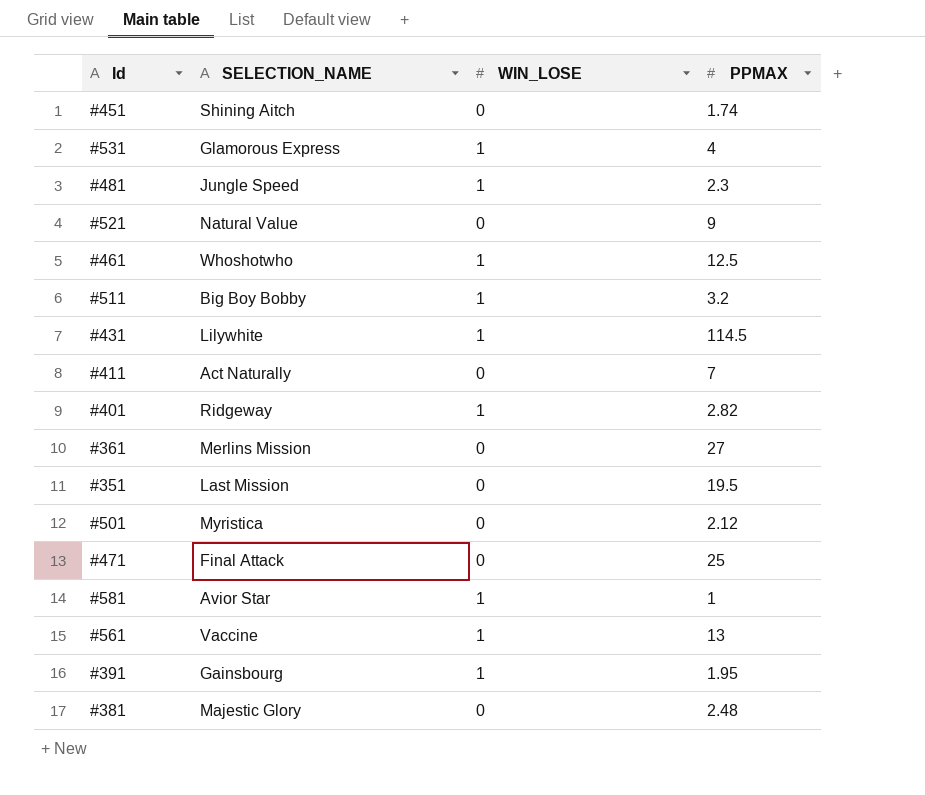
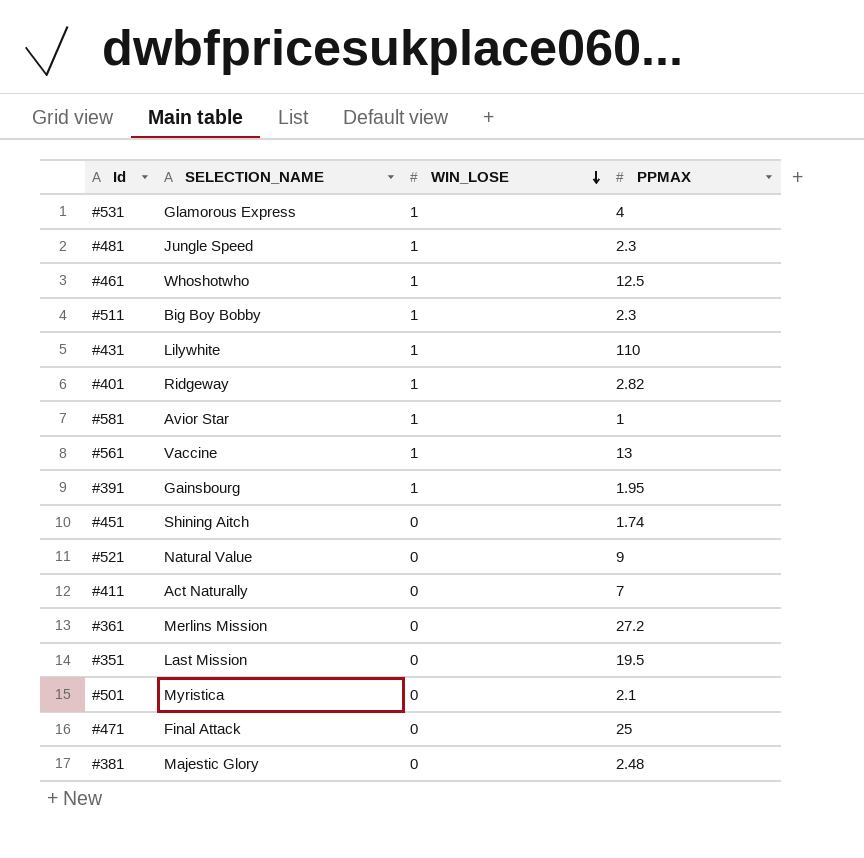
row order: none -> WIN_LOSE descending
#511 | PPMAX: 3.2 -> 2.3
#431 | PPMAX: 114.5 -> 110
#361 | PPMAX: 27 -> 27.2
#501 | PPMAX: 2.12 -> 2.1

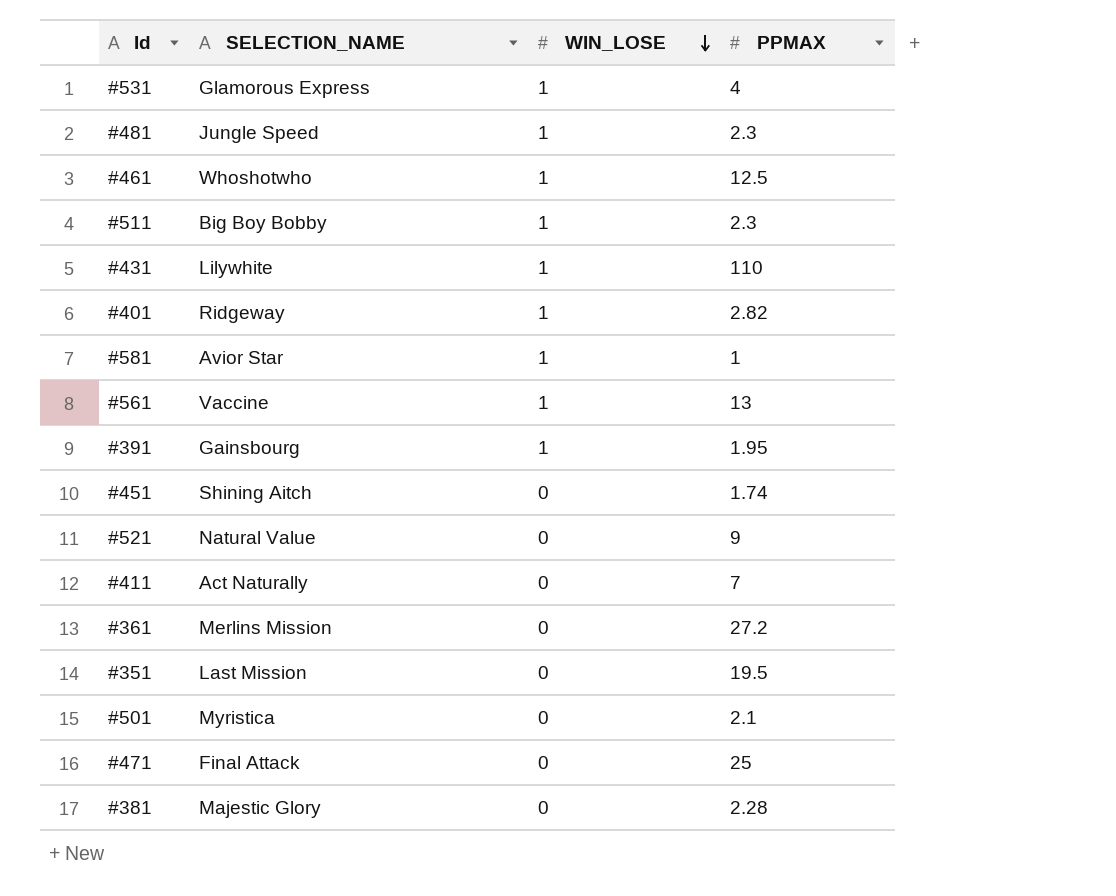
#381 | PPMAX: 2.48 -> 2.28

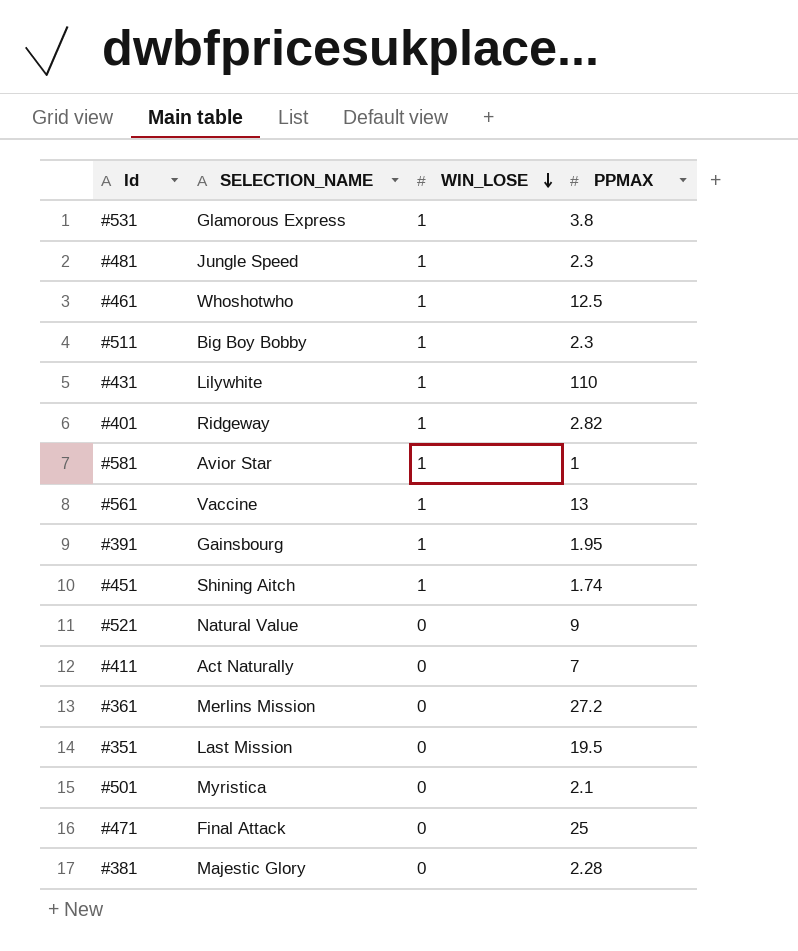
#531 | PPMAX: 4 -> 3.8
#451 | WIN_LOSE: 0 -> 1

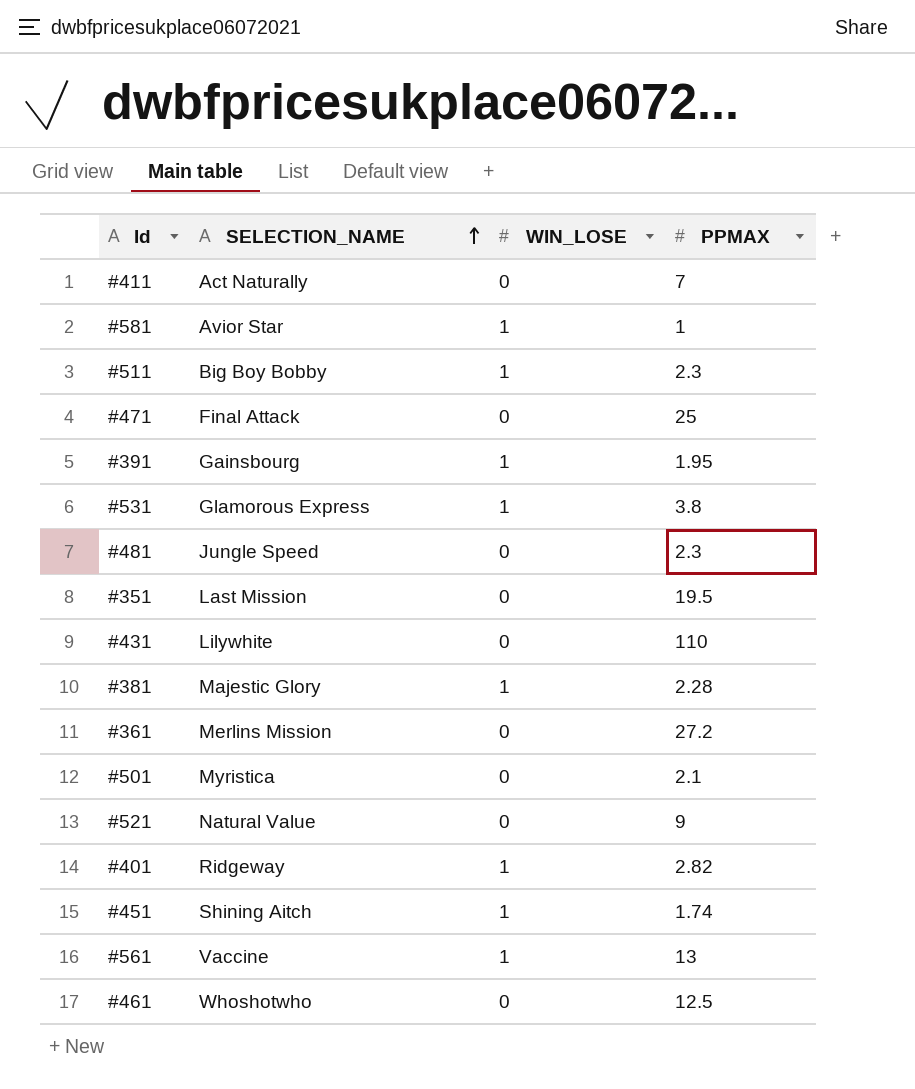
row order: WIN_LOSE descending -> SELECTION_NAME ascending
#481 | WIN_LOSE: 1 -> 0
#431 | WIN_LOSE: 1 -> 0
#381 | WIN_LOSE: 0 -> 1
#461 | WIN_LOSE: 1 -> 0

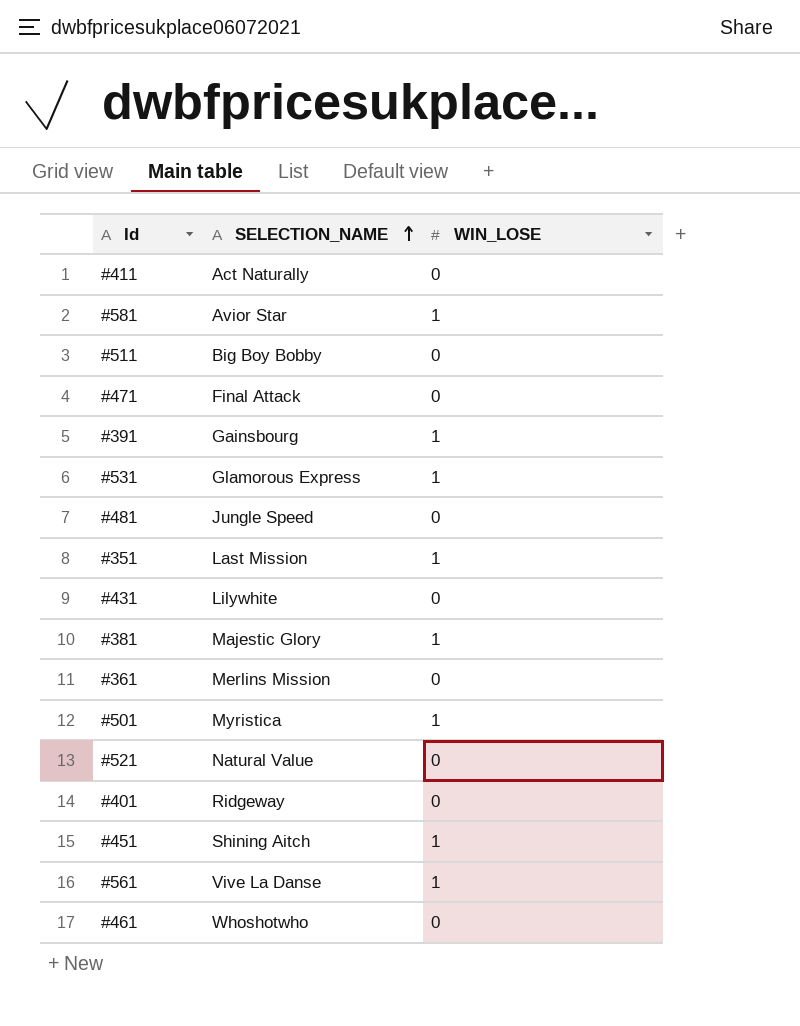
column PPMAX | position: 4 -> none
#511 | WIN_LOSE: 1 -> 0
#351 | WIN_LOSE: 0 -> 1
#501 | WIN_LOSE: 0 -> 1
#401 | WIN_LOSE: 1 -> 0
#561 | SELECTION_NAME: Vaccine -> Vive La Danse

